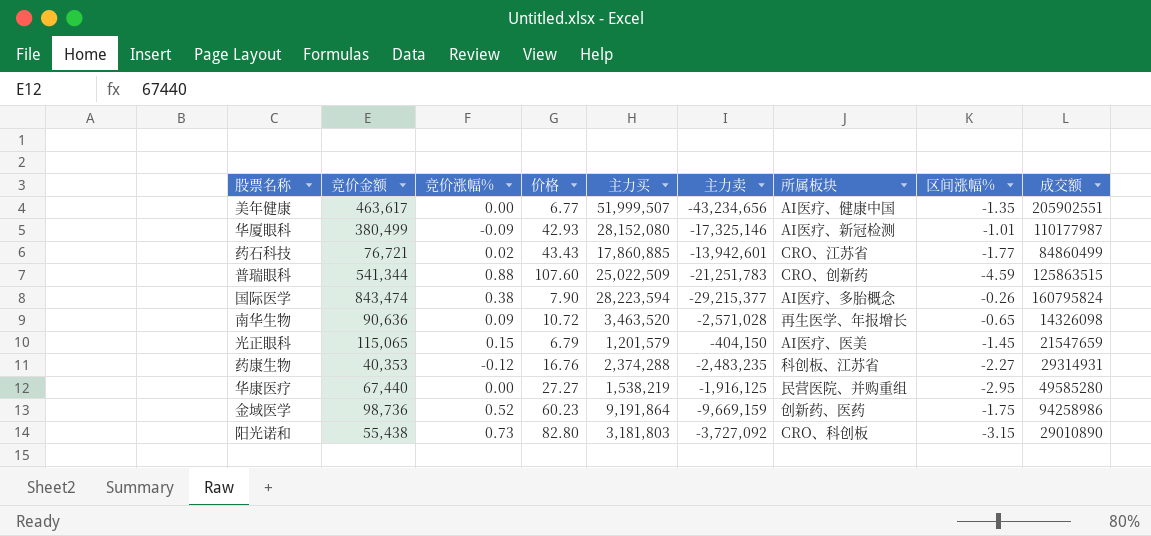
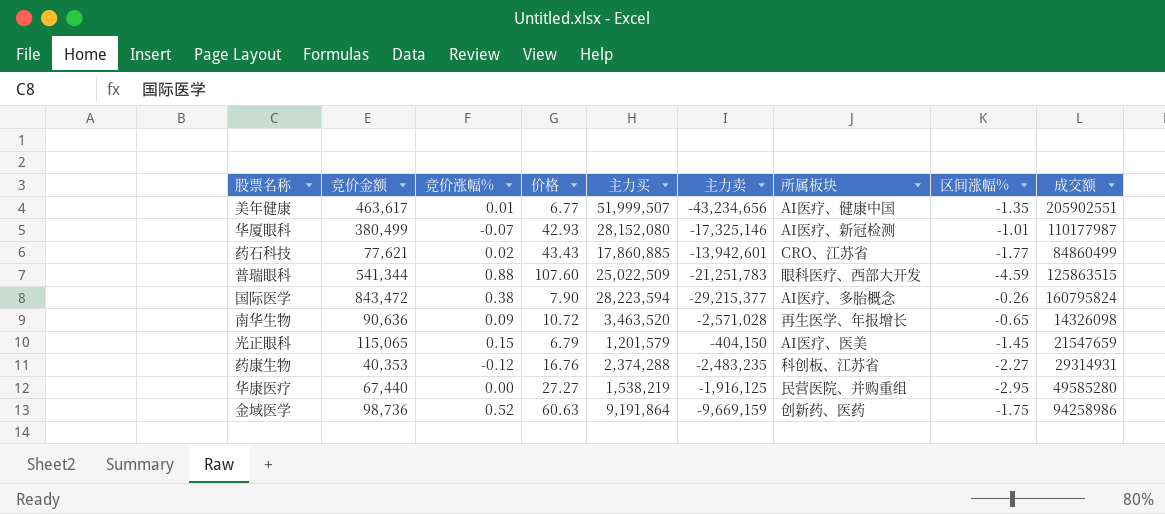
row 阳光诺和: 55,438 | 0.73 | 82.80 | 3,181,803 | -3,727,092 | CRO、科创板 | -3.15 | 29010890 -> none
美年健康 | 竞价涨幅%: 0.00 -> 0.01
华厦眼科 | 竞价涨幅%: -0.09 -> -0.07
药石科技 | 竞价金额: 76,721 -> 77,621
普瑞眼科 | 所属板块: CRO、创新药 -> 眼科医疗、西部大开发
国际医学 | 竞价金额: 843,474 -> 843,472
金域医学 | 价格: 60.23 -> 60.63

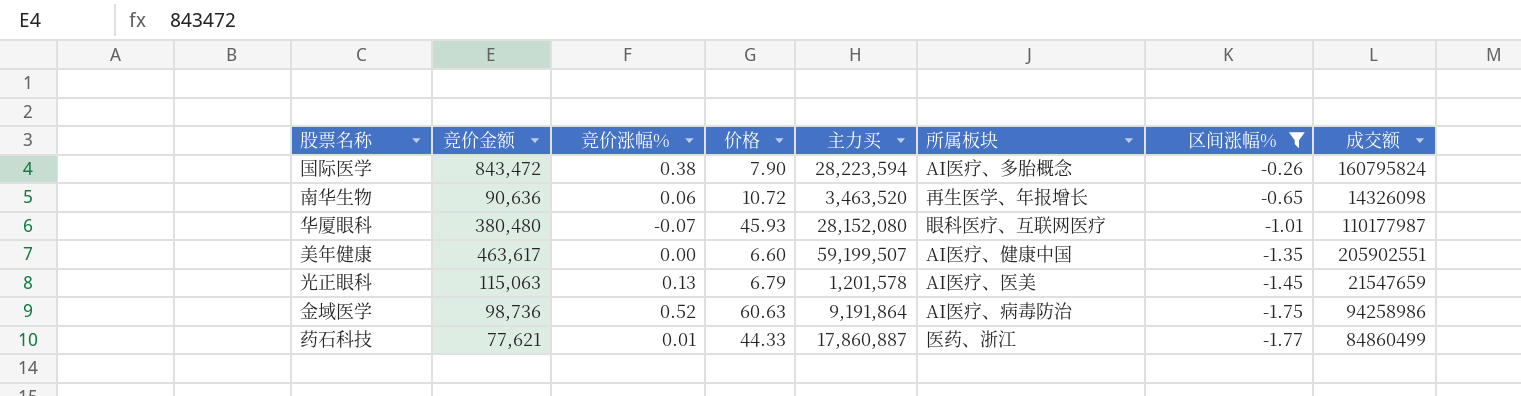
filter: none -> 区间涨幅% >= -1.77
row order: none -> 区间涨幅% descending
column 主力卖 | position: 6 -> none
南华生物 | 竞价涨幅%: 0.09 -> 0.06
华厦眼科 | 竞价金额: 380,499 -> 380,480
华厦眼科 | 价格: 42.93 -> 45.93
华厦眼科 | 所属板块: AI医疗、新冠检测 -> 眼科医疗、互联网医疗
美年健康 | 竞价涨幅%: 0.01 -> 0.00
美年健康 | 价格: 6.77 -> 6.60
美年健康 | 主力买: 51,999,507 -> 59,199,507
光正眼科 | 竞价金额: 115,065 -> 115,063
光正眼科 | 竞价涨幅%: 0.15 -> 0.13
光正眼科 | 主力买: 1,201,579 -> 1,201,578
金域医学 | 所属板块: 创新药、医药 -> AI医疗、病毒防治
药石科技 | 竞价涨幅%: 0.02 -> 0.01
药石科技 | 价格: 43.43 -> 44.33
药石科技 | 主力买: 17,860,885 -> 17,860,887
药石科技 | 所属板块: CRO、江苏省 -> 医药、浙江

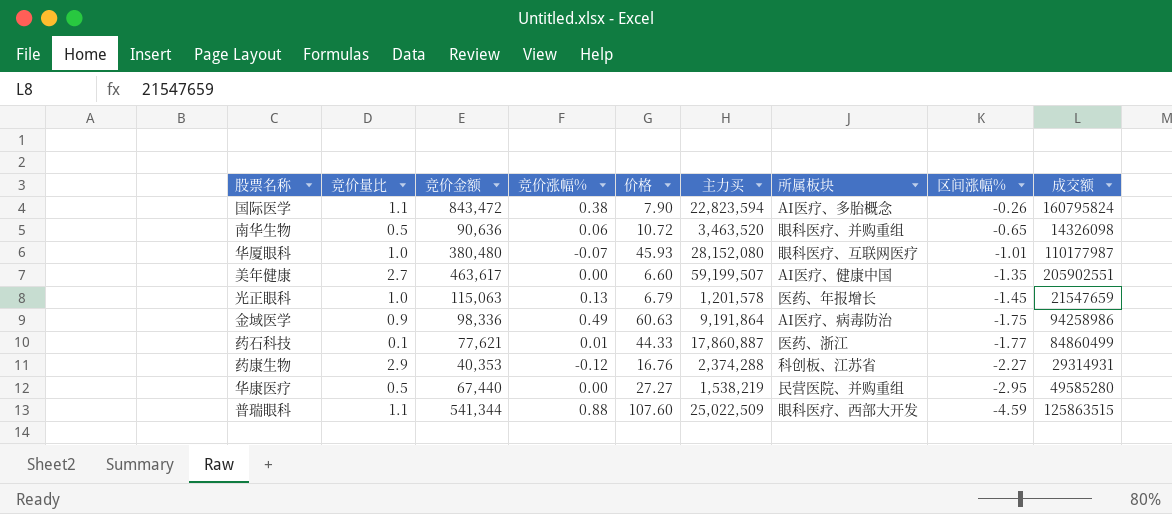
filter: 区间涨幅% >= -1.77 -> none
column 竞价量比 | position: none -> 2
国际医学 | 主力买: 28,223,594 -> 22,823,594
南华生物 | 所属板块: 再生医学、年报增长 -> 眼科医疗、并购重组
光正眼科 | 所属板块: AI医疗、医美 -> 医药、年报增长
金域医学 | 竞价金额: 98,736 -> 98,336
金域医学 | 竞价涨幅%: 0.52 -> 0.49

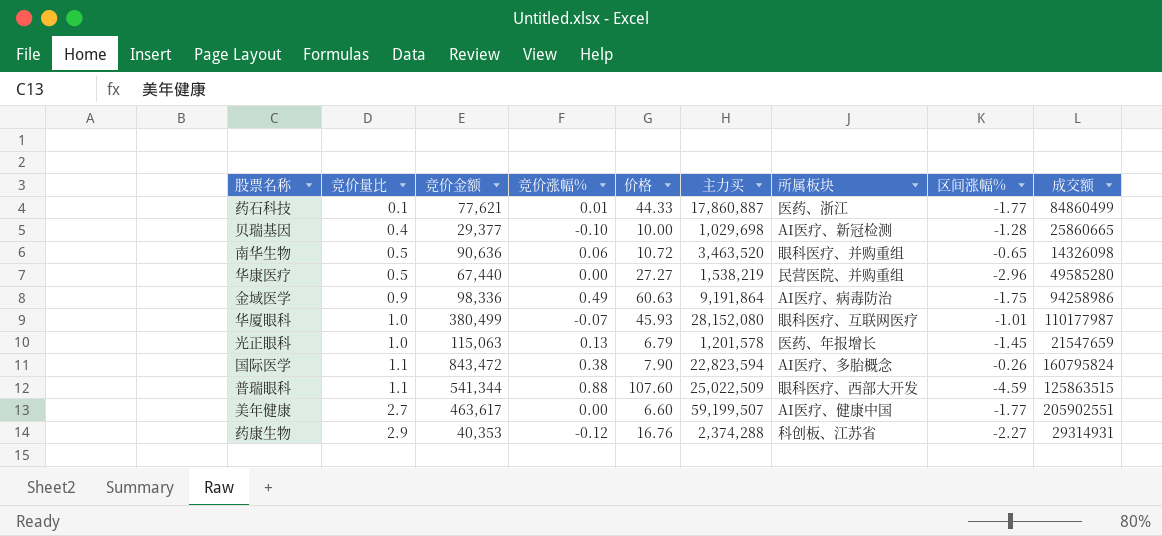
row order: 区间涨幅% descending -> 竞价量比 ascending
row 贝瑞基因: none -> 0.4 | 29,377 | -0.10 | 10.00 | 1,029,698 | AI医疗、新冠检测 | -1.28 | 25860665
华康医疗 | 区间涨幅%: -2.95 -> -2.96
华厦眼科 | 竞价金额: 380,480 -> 380,499
美年健康 | 区间涨幅%: -1.35 -> -1.77

